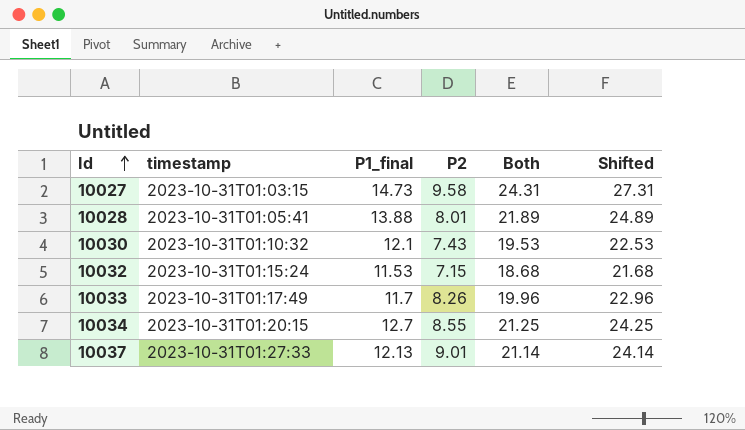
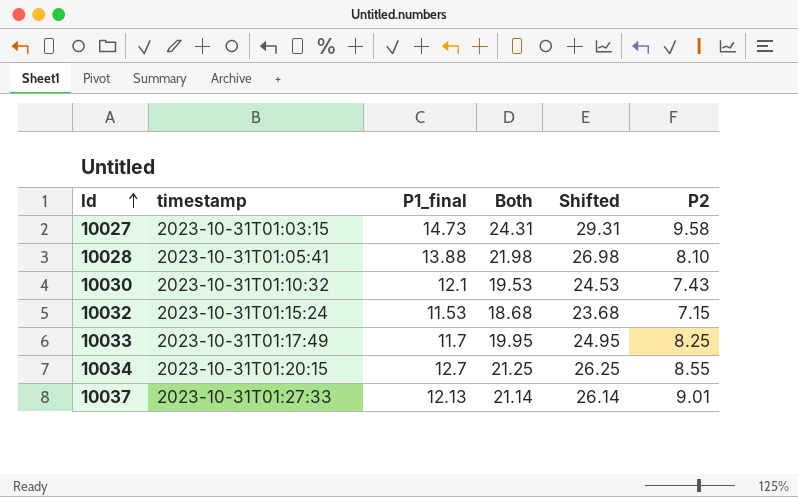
column Shifted | formula: [Both] + 3 -> [Both] + 5
column P2 | position: 4 -> 6
10028 | Both: 21.89 -> 21.98
10028 | P2: 8.01 -> 8.10
10033 | Both: 19.96 -> 19.95
10033 | P2: 8.26 -> 8.25

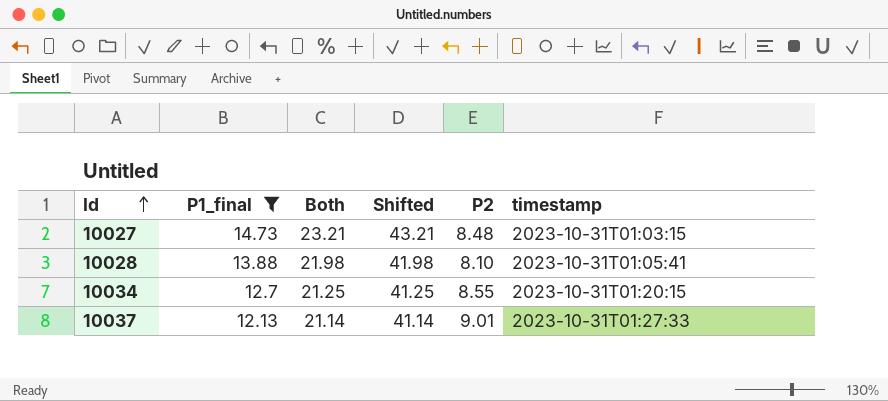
filter: none -> P1_final >= 12.13
column Shifted | formula: [Both] + 5 -> [Both] + 20
column timestamp | position: 2 -> 6
10027 | Both: 24.31 -> 23.21
10027 | P2: 9.58 -> 8.48

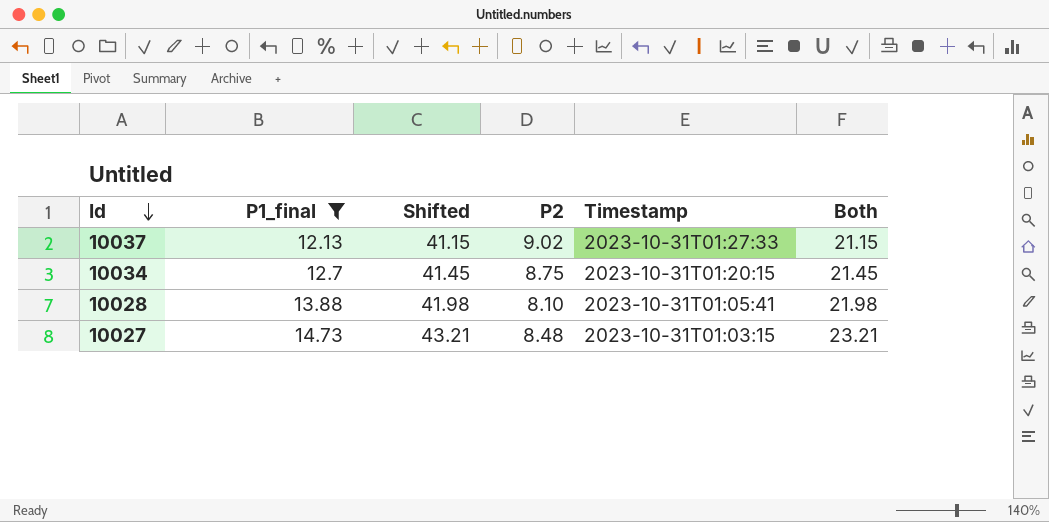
row order: Id ascending -> Id descending
column name: timestamp -> Timestamp
column Both | position: 3 -> 6
10037 | Shifted: 41.14 -> 41.15
10037 | P2: 9.01 -> 9.02
10037 | Both: 21.14 -> 21.15
10034 | Shifted: 41.25 -> 41.45
10034 | P2: 8.55 -> 8.75
10034 | Both: 21.25 -> 21.45

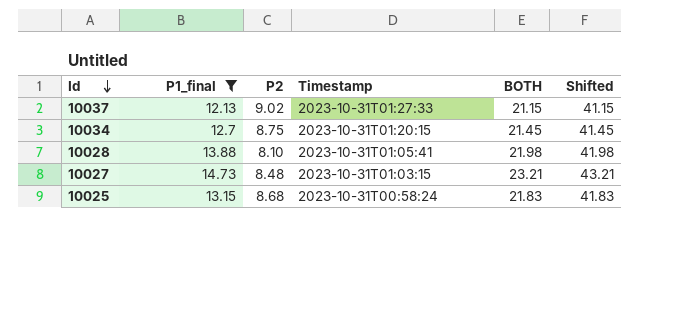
column name: Both -> BOTH
column Shifted | position: 3 -> 6
row 10025: none -> 13.15 | 8.68 | 2023-10-31T00:58:24 | 21.83 | 41.83

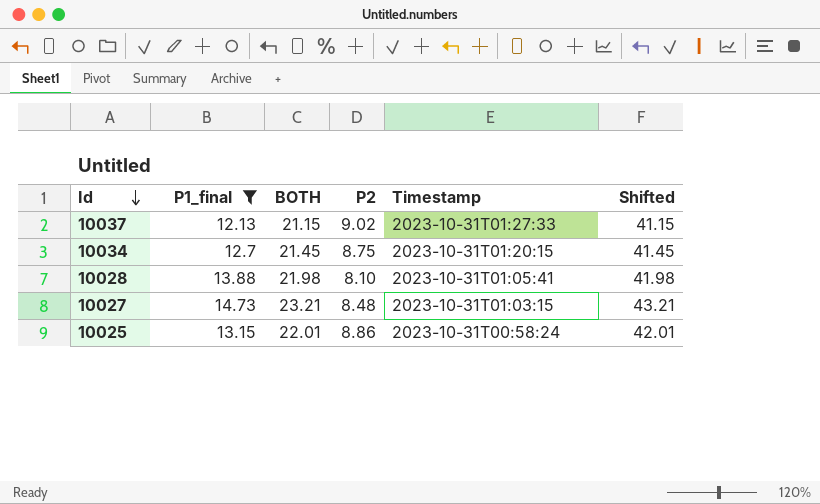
column BOTH | position: 5 -> 3
10025 | BOTH: 21.83 -> 22.01
10025 | P2: 8.68 -> 8.86
10025 | Shifted: 41.83 -> 42.01

